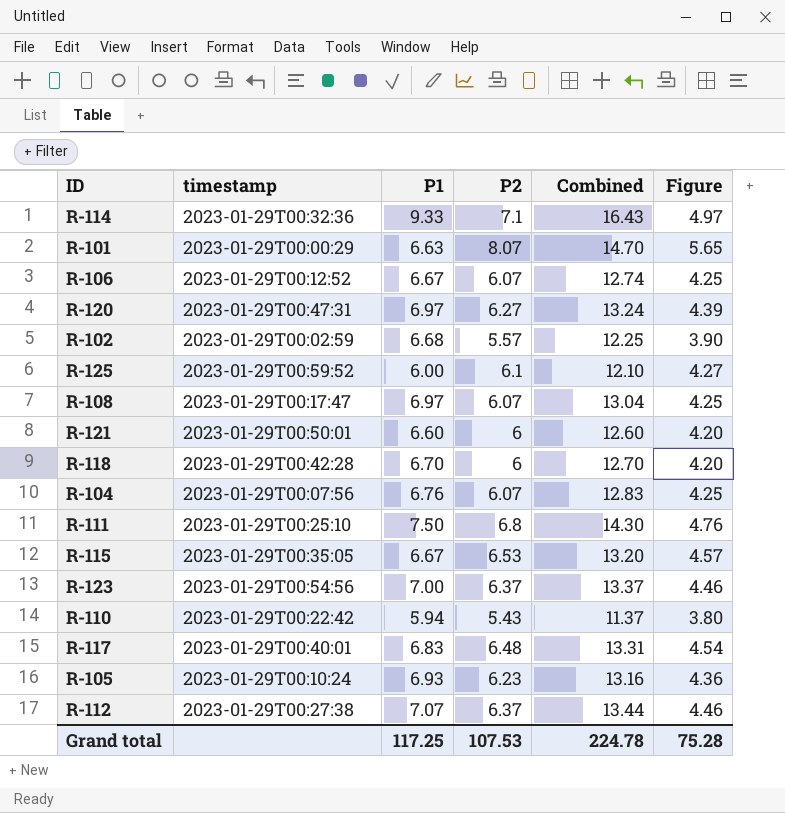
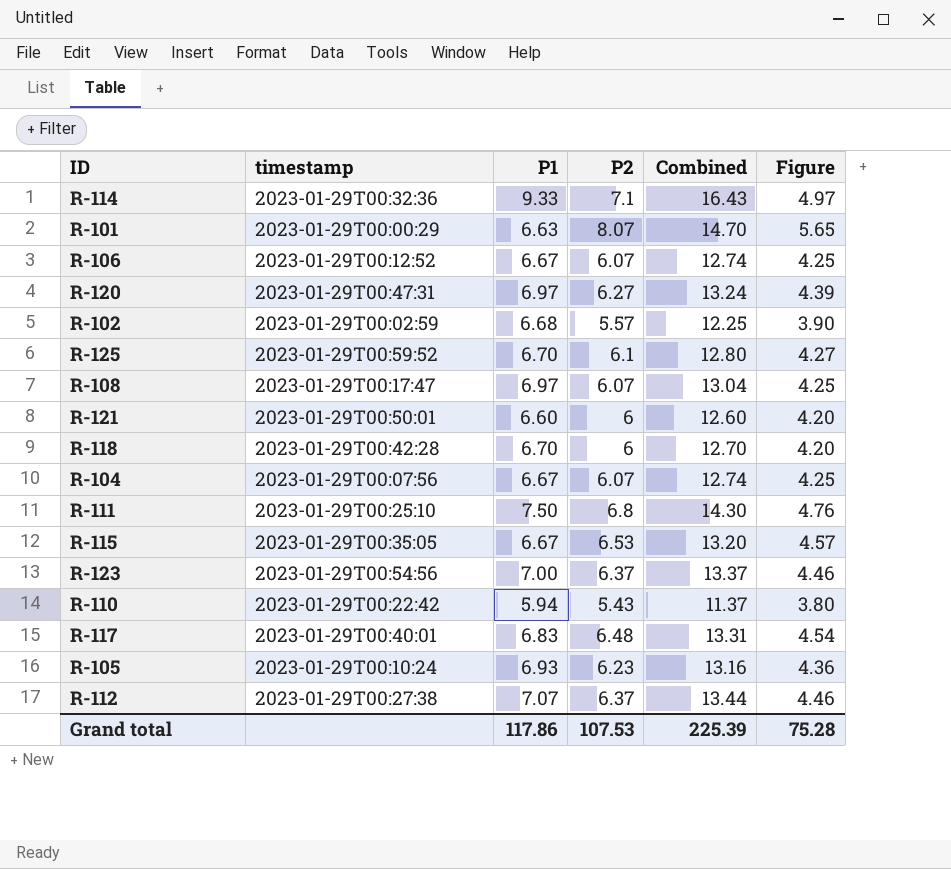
R-125 | P1: 6.00 -> 6.70
R-125 | Combined: 12.10 -> 12.80
R-104 | P1: 6.76 -> 6.67
R-104 | Combined: 12.83 -> 12.74
Grand total | P1: 117.25 -> 117.86
Grand total | Combined: 224.78 -> 225.39

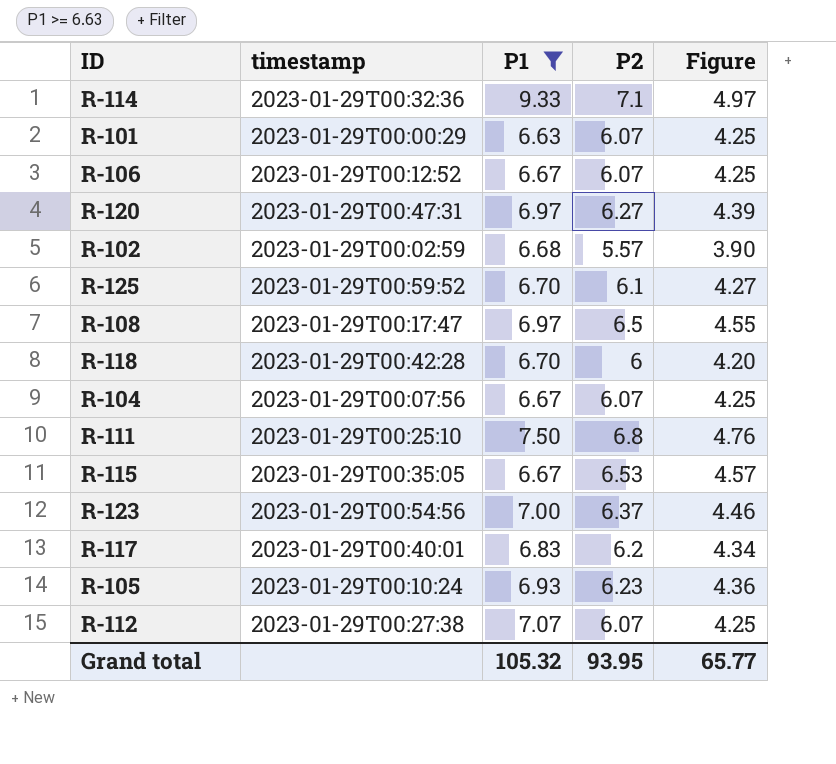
filter: none -> P1 >= 6.63
column Combined | formula: [P1] + [P2] -> none
R-101 | P2: 8.07 -> 6.07
R-101 | Figure: 5.65 -> 4.25
R-108 | P2: 6.07 -> 6.5
R-108 | Figure: 4.25 -> 4.55
R-117 | P2: 6.48 -> 6.2
R-117 | Figure: 4.54 -> 4.34
R-112 | P2: 6.37 -> 6.07
R-112 | Figure: 4.46 -> 4.25
Grand total | P1: 117.86 -> 105.32
Grand total | P2: 107.53 -> 93.95
Grand total | Figure: 75.28 -> 65.77

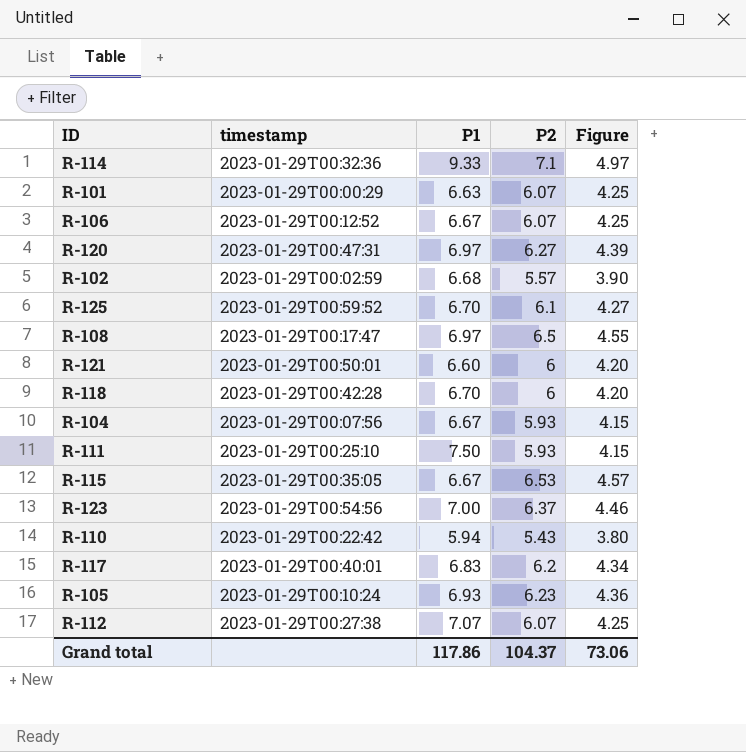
filter: P1 >= 6.63 -> none
R-104 | P2: 6.07 -> 5.93
R-104 | Figure: 4.25 -> 4.15
R-111 | P2: 6.8 -> 5.93
R-111 | Figure: 4.76 -> 4.15
Grand total | P1: 105.32 -> 117.86
Grand total | P2: 93.95 -> 104.37
Grand total | Figure: 65.77 -> 73.06

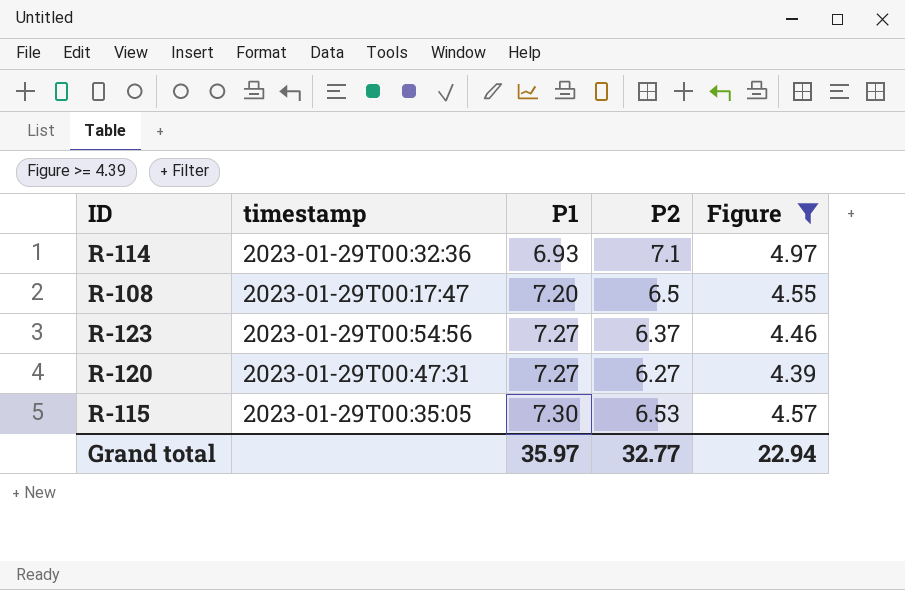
filter: none -> Figure >= 4.39
row order: none -> P1 ascending
R-114 | P1: 9.33 -> 6.93
R-108 | P1: 6.97 -> 7.20
R-123 | P1: 7.00 -> 7.27
R-120 | P1: 6.97 -> 7.27
R-115 | P1: 6.67 -> 7.30
Grand total | P1: 117.86 -> 35.97
Grand total | P2: 104.37 -> 32.77
Grand total | Figure: 73.06 -> 22.94

